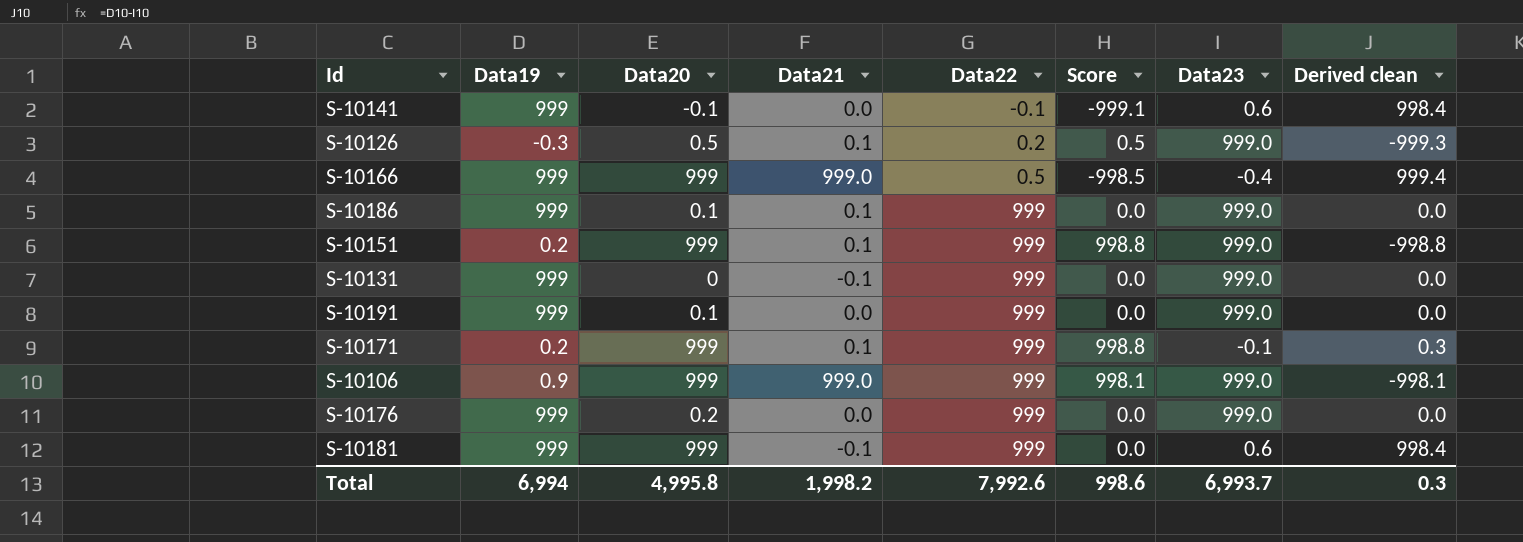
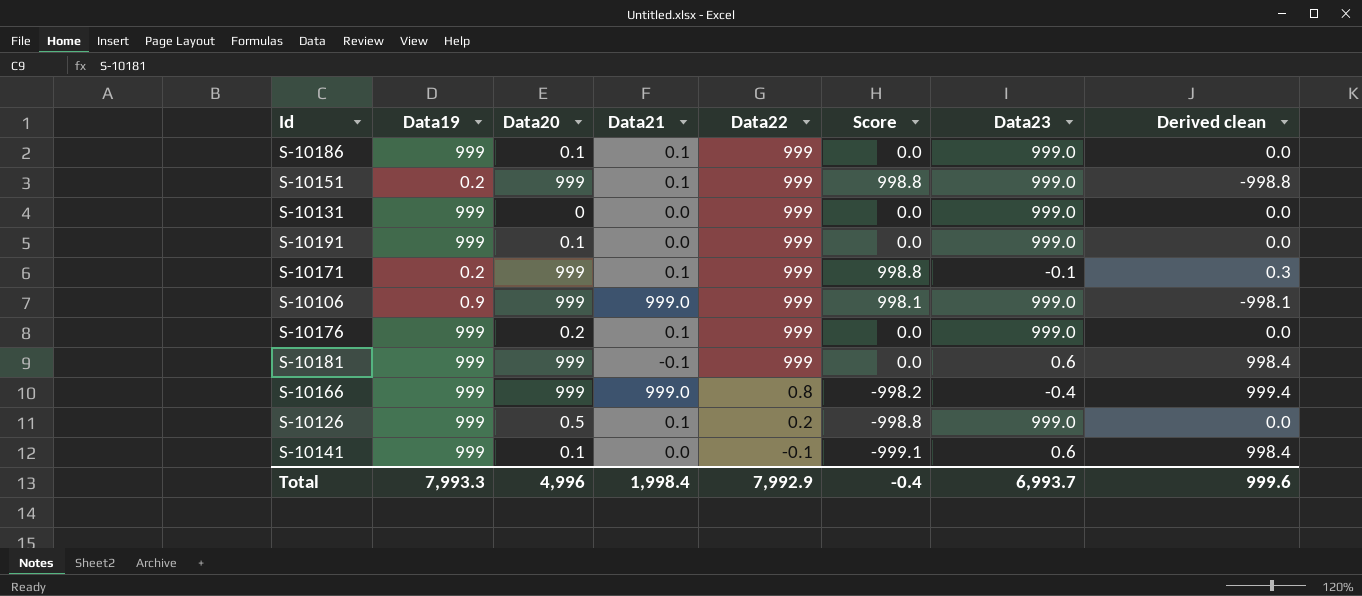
row order: Data22 ascending -> Data22 descending
S-10131 | Data21: -0.1 -> 0.0
S-10176 | Data21: 0.0 -> 0.1
S-10166 | Data22: 0.5 -> 0.8
S-10166 | Score: -998.5 -> -998.2
S-10126 | Data19: -0.3 -> 999
S-10126 | Score: 0.5 -> -998.8
S-10126 | Derived clean: -999.3 -> 0.0
S-10141 | Data20: -0.1 -> 0.1
Total | Data19: 6,994 -> 7,993.3
Total | Data20: 4,995.8 -> 4,996
Total | Data21: 1,998.2 -> 1,998.4
Total | Data22: 7,992.6 -> 7,992.9
Total | Score: 998.6 -> -0.4
Total | Derived clean: 0.3 -> 999.6

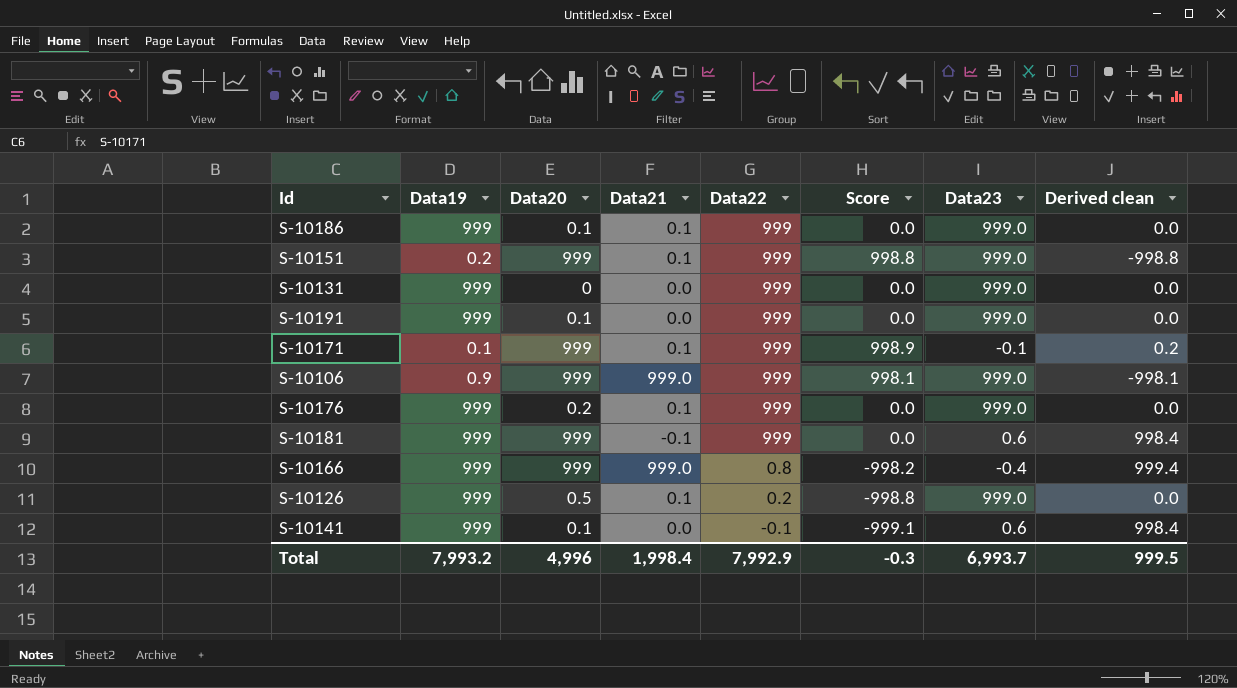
S-10171 | Data19: 0.2 -> 0.1
S-10171 | Score: 998.8 -> 998.9
S-10171 | Derived clean: 0.3 -> 0.2
Total | Data19: 7,993.3 -> 7,993.2
Total | Score: -0.4 -> -0.3
Total | Derived clean: 999.6 -> 999.5

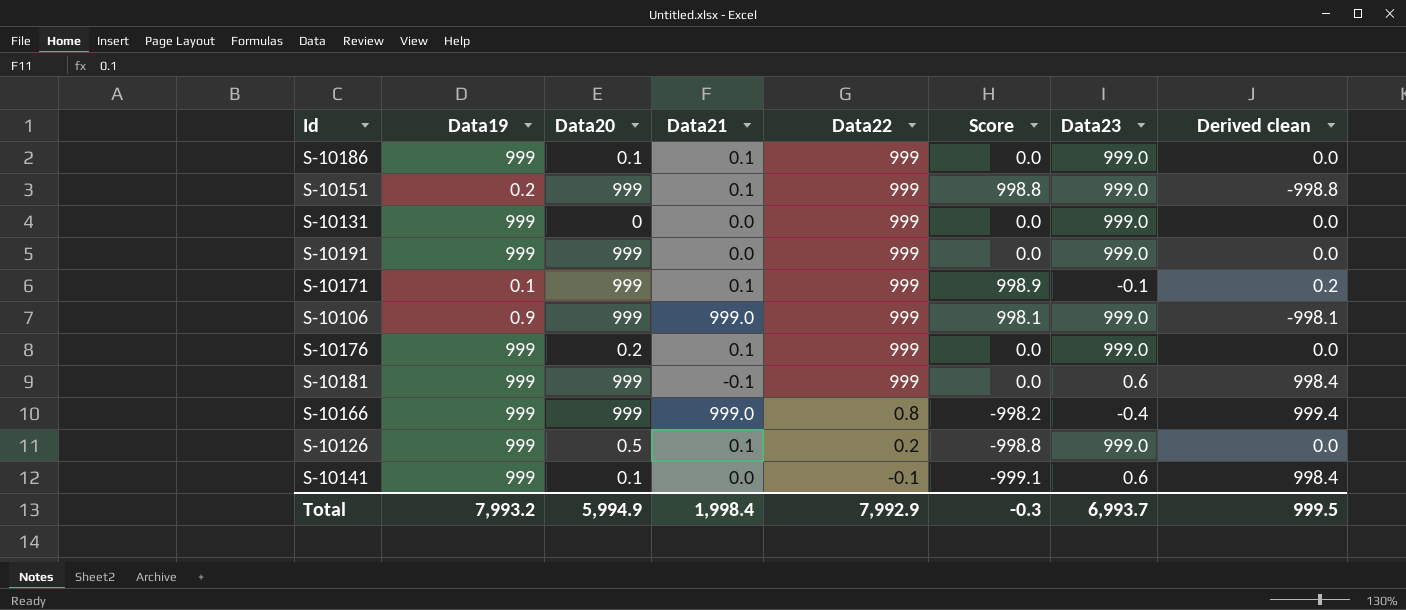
S-10191 | Data20: 0.1 -> 999
Total | Data20: 4,996 -> 5,994.9

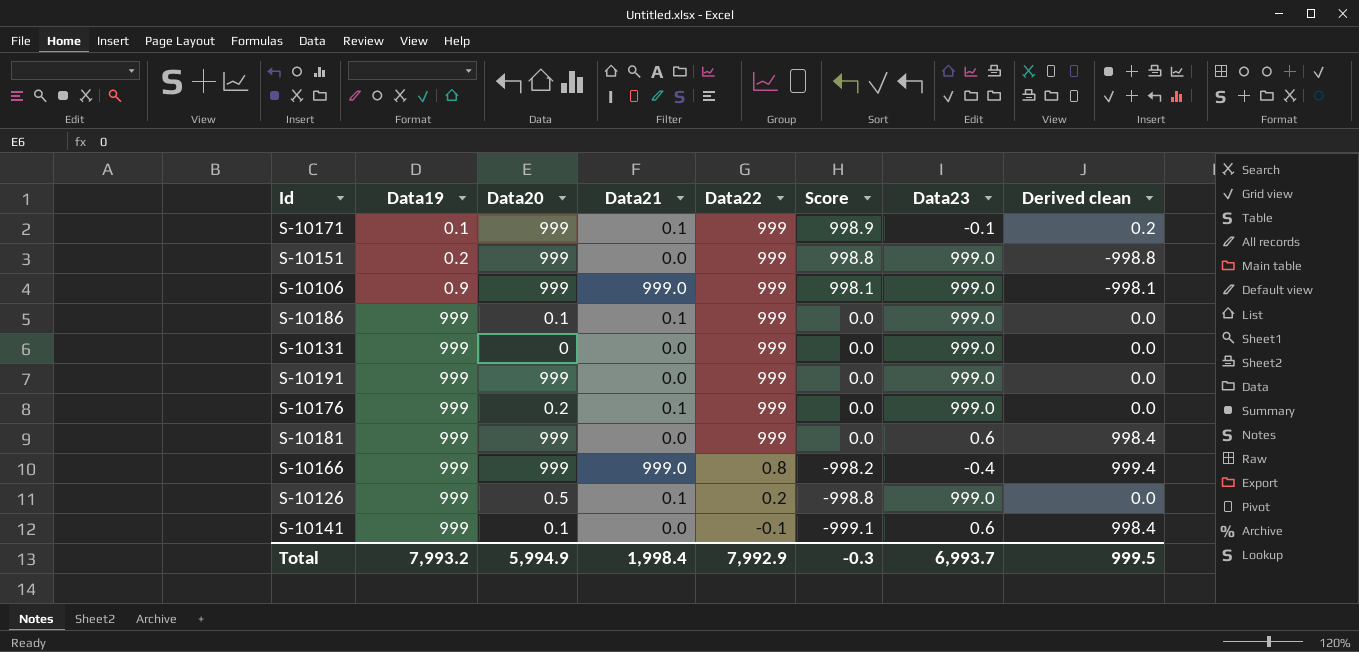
row order: Data22 descending -> Data19 ascending
S-10151 | Data21: 0.1 -> 0.0
S-10181 | Data21: -0.1 -> 0.0

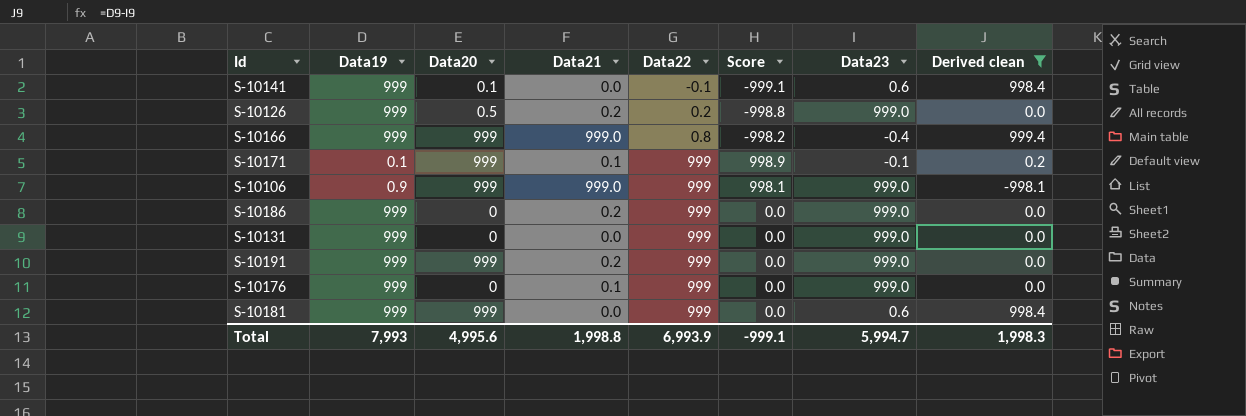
filter: none -> Derived clean != -998.8
row order: Data19 ascending -> Data22 ascending
S-10126 | Data21: 0.1 -> 0.2
S-10186 | Data20: 0.1 -> 0
S-10186 | Data21: 0.1 -> 0.2
S-10191 | Data21: 0.0 -> 0.2
S-10176 | Data20: 0.2 -> 0
Total | Data19: 7,993.2 -> 7,993
Total | Data20: 5,994.9 -> 4,995.6
Total | Data21: 1,998.4 -> 1,998.8
Total | Data22: 7,992.9 -> 6,993.9
Total | Score: -0.3 -> -999.1
Total | Data23: 6,993.7 -> 5,994.7
Total | Derived clean: 999.5 -> 1,998.3

